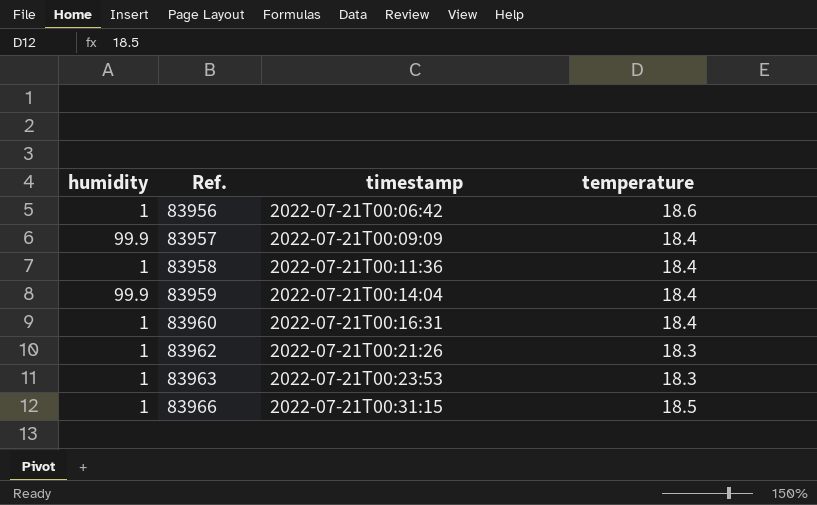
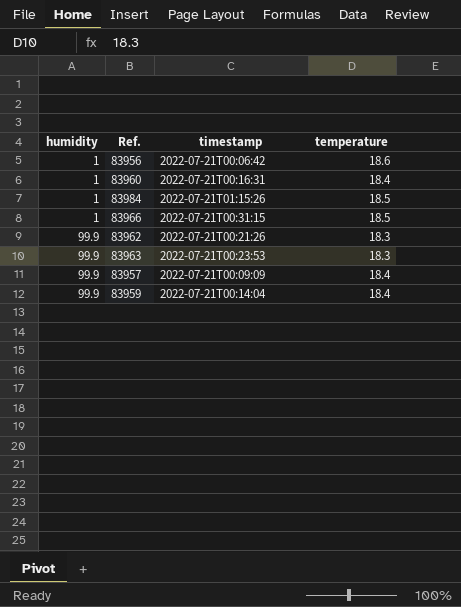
row order: Ref. ascending -> humidity ascending
row 83958: 1 | 2022-07-21T00:11:36 | 18.4 -> none
row 83984: none -> 1 | 2022-07-21T01:15:26 | 18.5
83962 | humidity: 1 -> 99.9
83963 | humidity: 1 -> 99.9

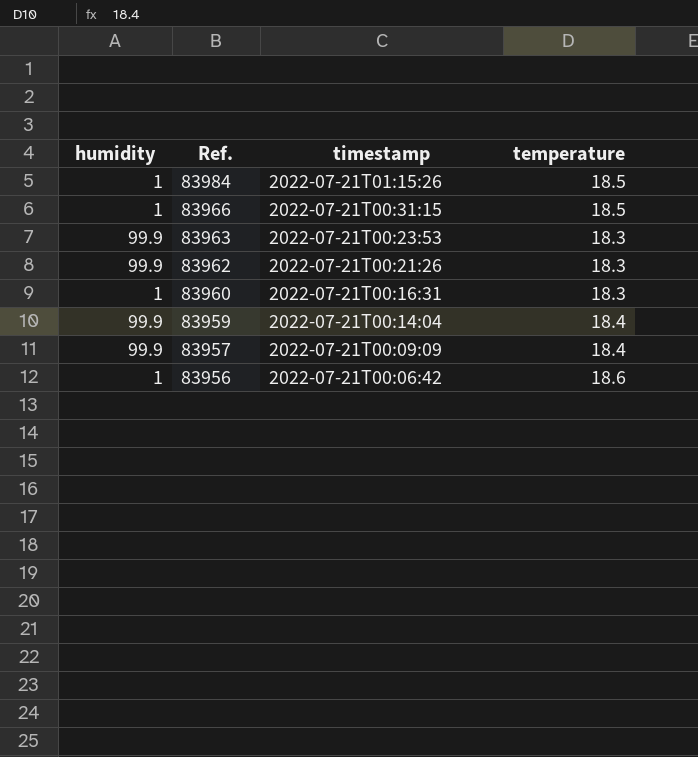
row order: humidity ascending -> Ref. descending
83960 | temperature: 18.4 -> 18.3

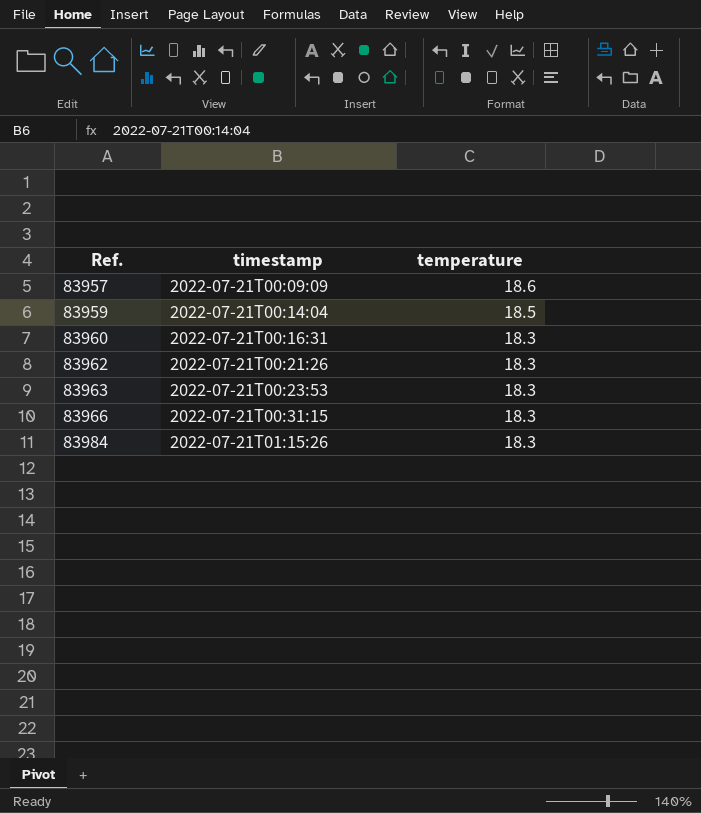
row order: Ref. descending -> Ref. ascending
column humidity | position: 1 -> none
row 83956: 1 | 2022-07-21T00:06:42 | 18.6 -> none
83957 | temperature: 18.4 -> 18.6
83959 | temperature: 18.4 -> 18.5
83966 | temperature: 18.5 -> 18.3
83984 | temperature: 18.5 -> 18.3

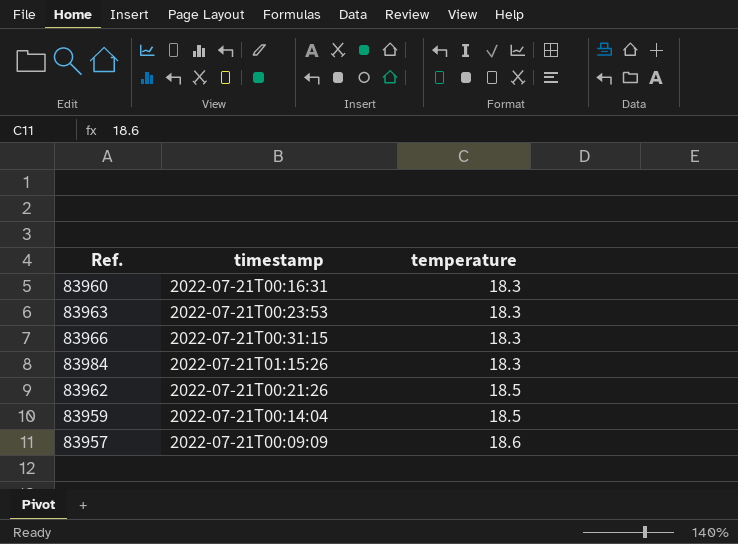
row order: Ref. ascending -> temperature ascending
83962 | temperature: 18.3 -> 18.5

